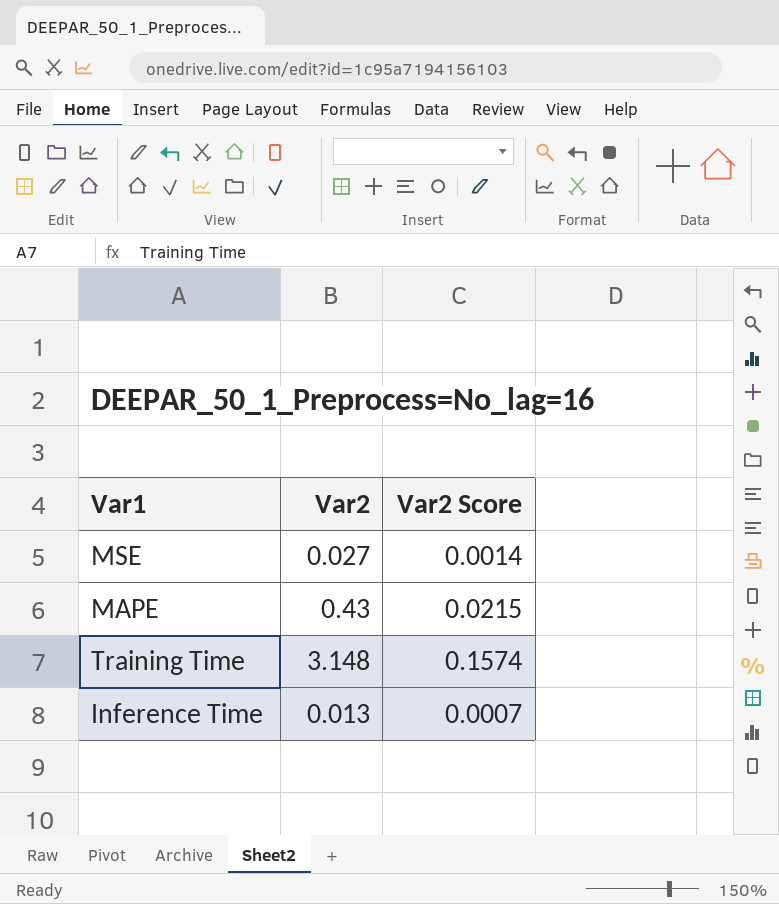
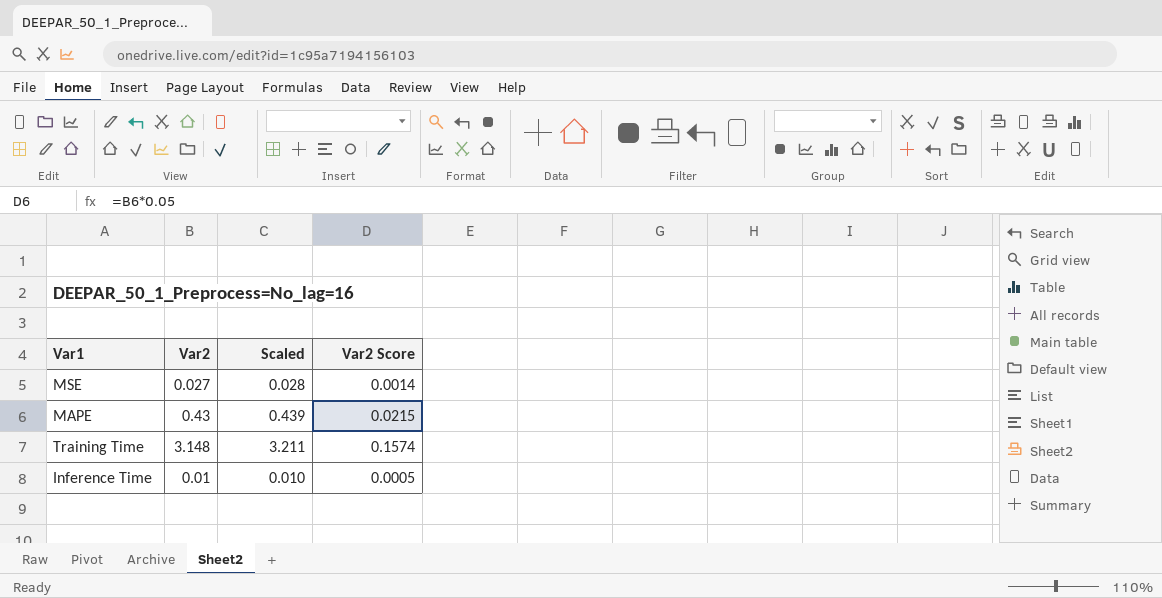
column Scaled | formula: none -> [Var2] * 1.02
Inference Time | Var2: 0.013 -> 0.01
Inference Time | Var2 Score: 0.0007 -> 0.0005

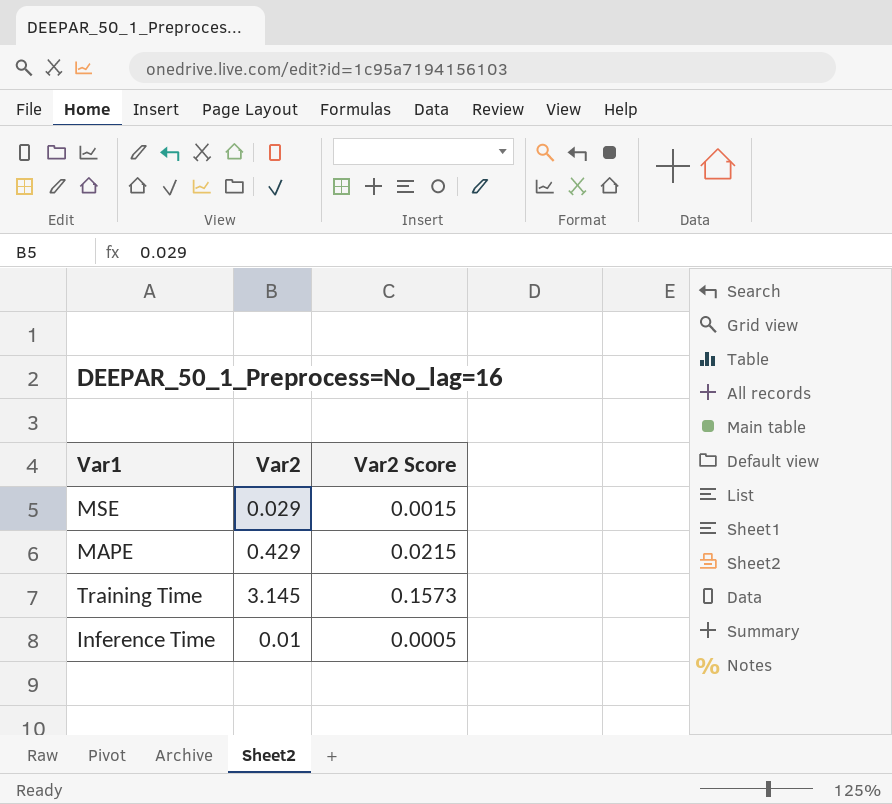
column Scaled | formula: [Var2] * 1.02 -> none
MSE | Var2: 0.027 -> 0.029
MSE | Var2 Score: 0.0014 -> 0.0015
MAPE | Var2: 0.43 -> 0.429
Training Time | Var2: 3.148 -> 3.145
Training Time | Var2 Score: 0.1574 -> 0.1573

